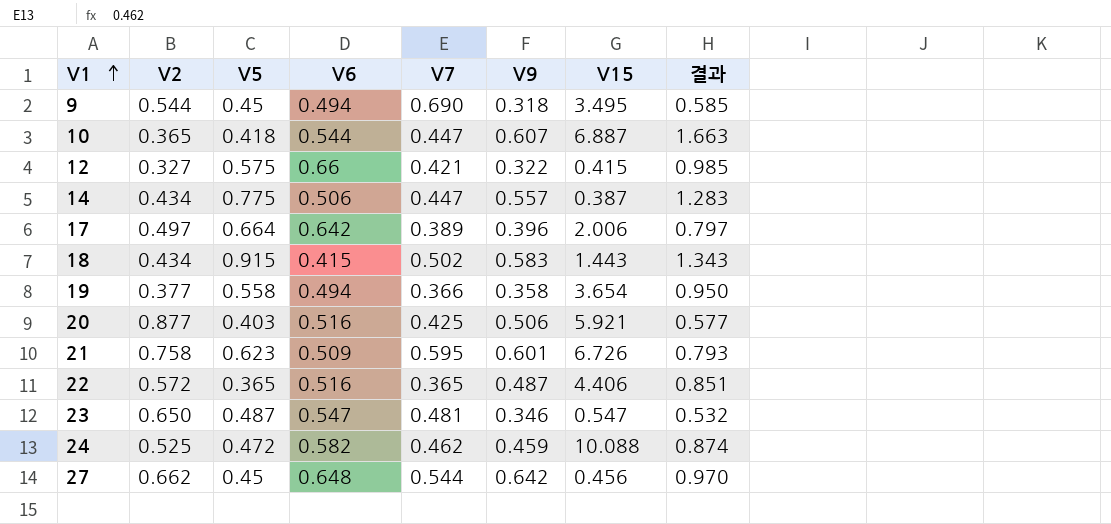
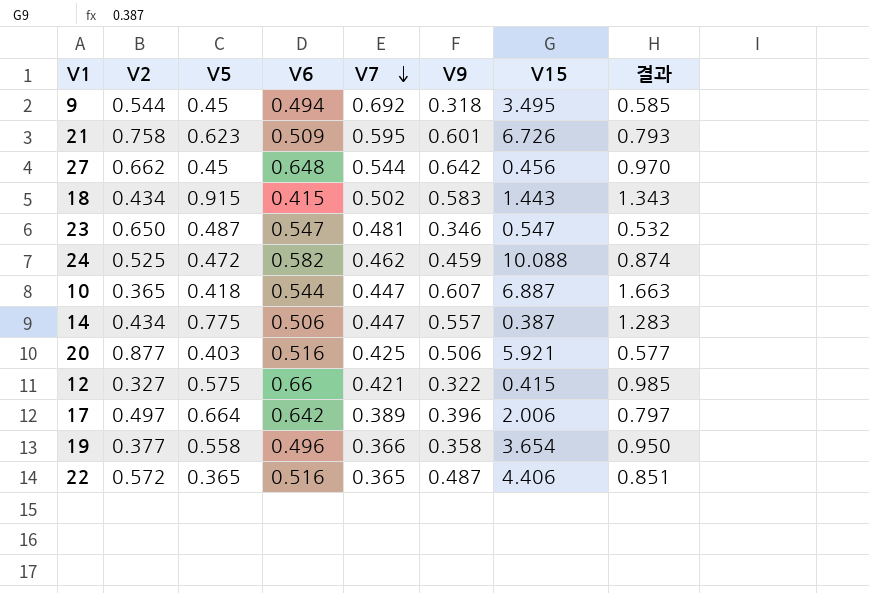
row order: V1 ascending -> V7 descending
9 | V7: 0.690 -> 0.692
19 | V6: 0.494 -> 0.496

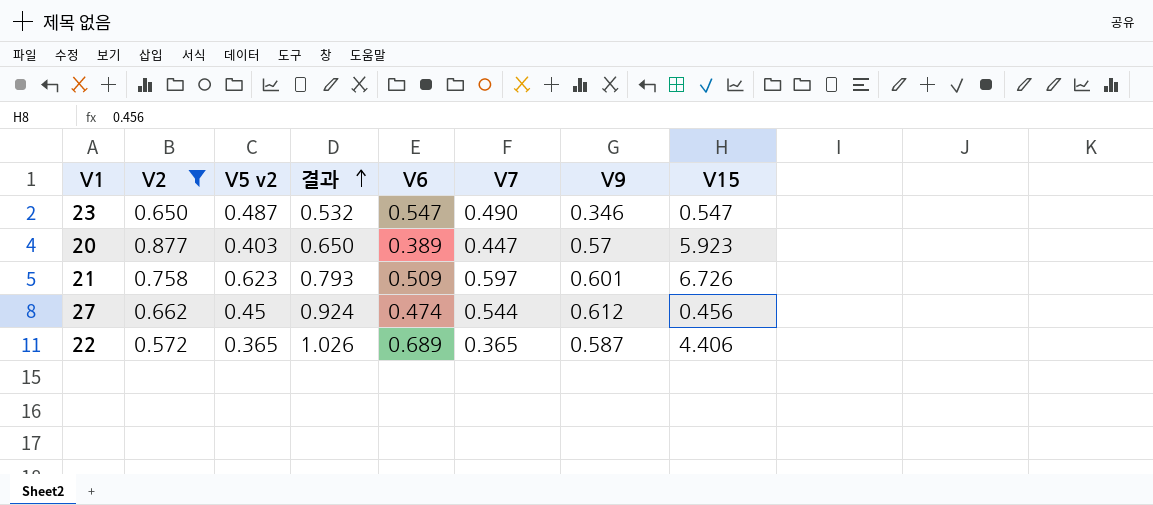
filter: none -> V2 >= 0.572
row order: V7 descending -> 결과 ascending
column name: V5 -> V5 v2
column 결과 | position: 8 -> 4
23 | V7: 0.481 -> 0.490
20 | 결과: 0.577 -> 0.650
20 | V6: 0.516 -> 0.389
20 | V7: 0.425 -> 0.447
20 | V9: 0.506 -> 0.57
20 | V15: 5.921 -> 5.923
21 | V7: 0.595 -> 0.597
27 | 결과: 0.970 -> 0.924
27 | V6: 0.648 -> 0.474
27 | V9: 0.642 -> 0.612
22 | 결과: 0.851 -> 1.026
22 | V6: 0.516 -> 0.689
22 | V9: 0.487 -> 0.587

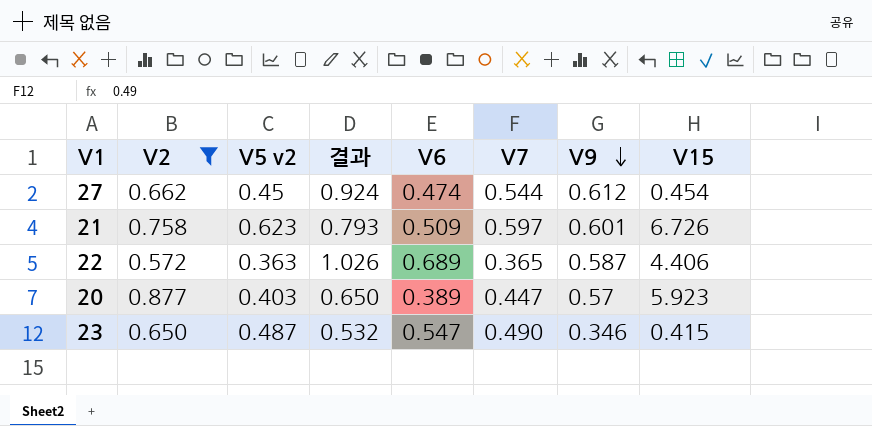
row order: 결과 ascending -> V9 descending
27 | V15: 0.456 -> 0.454
22 | V5 v2: 0.365 -> 0.363
23 | V15: 0.547 -> 0.415

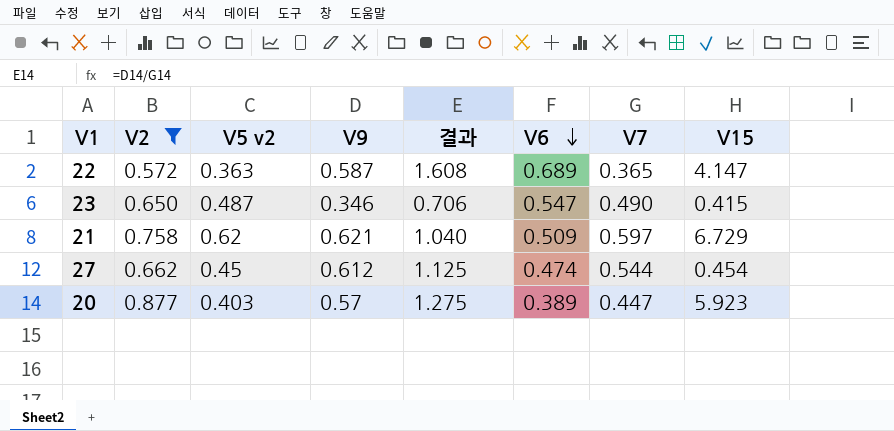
row order: V9 descending -> V6 descending
column V9 | position: 7 -> 4
column 결과 | formula: [V9] / [V2] -> [V9] / [V7]
22 | V15: 4.406 -> 4.147
21 | V5 v2: 0.623 -> 0.62
21 | V9: 0.601 -> 0.621
21 | V15: 6.726 -> 6.729

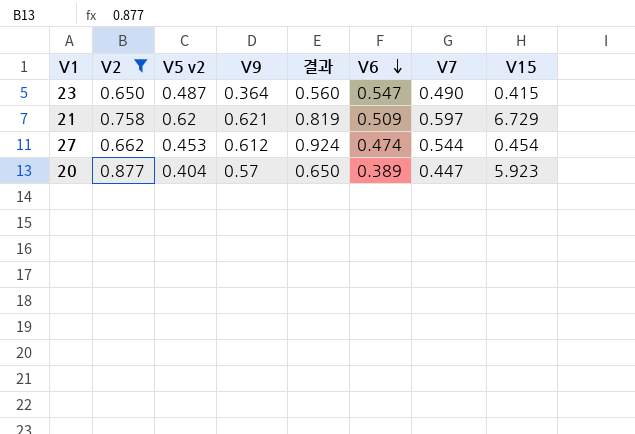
column 결과 | formula: [V9] / [V7] -> [V9] / [V2]
row 22: 0.572 | 0.363 | 0.587 | 1.608 | 0.689 | 0.365 | 4.147 -> none
23 | V9: 0.346 -> 0.364
27 | V5 v2: 0.45 -> 0.453
20 | V5 v2: 0.403 -> 0.404

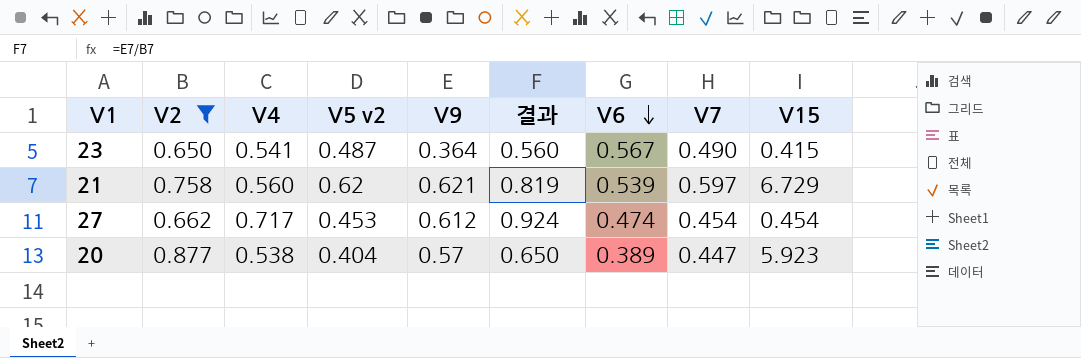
column V4 | position: none -> 3
23 | V6: 0.547 -> 0.567
21 | V6: 0.509 -> 0.539
27 | V7: 0.544 -> 0.454

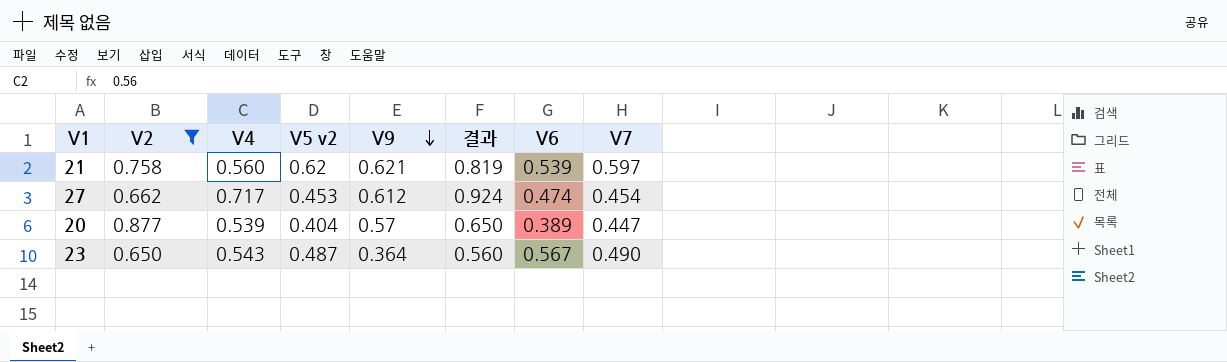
row order: V6 descending -> V9 descending
column V15 | position: 9 -> none
20 | V4: 0.538 -> 0.539
23 | V4: 0.541 -> 0.543

